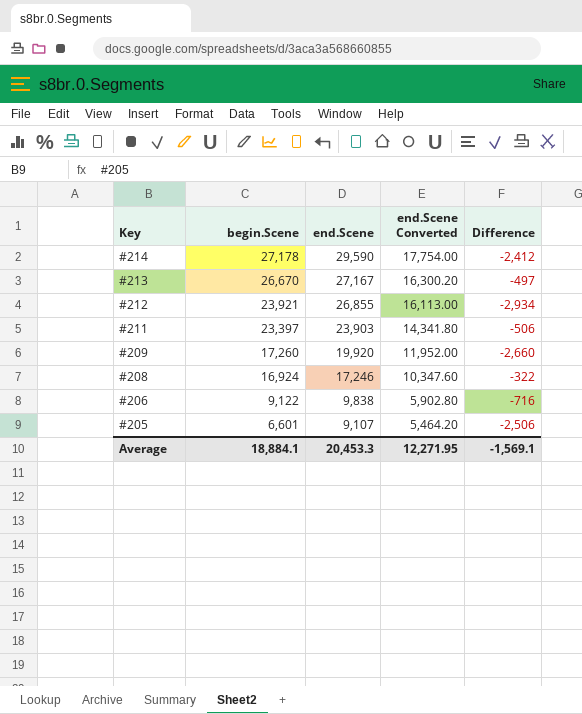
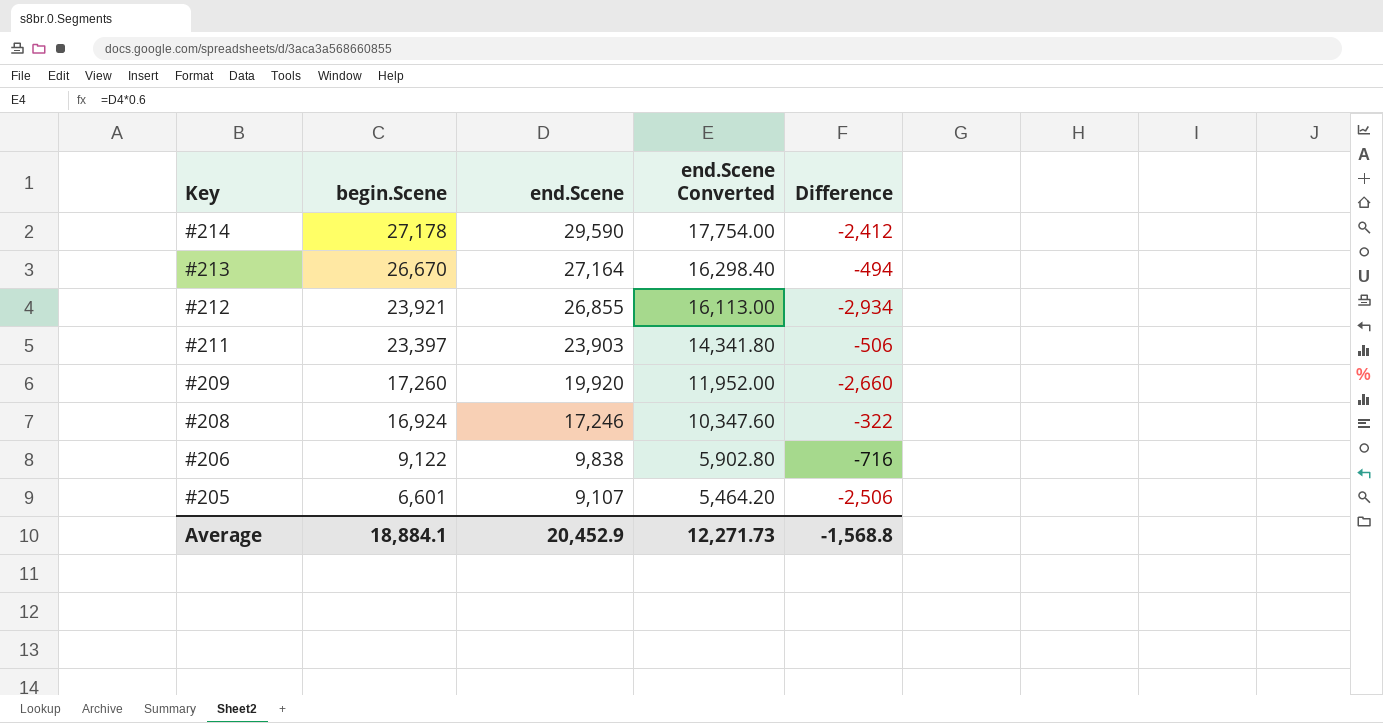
#213 | end.Scene: 27,167 -> 27,164
#213 | end.Scene Converted: 16,300.20 -> 16,298.40
#213 | Difference: -497 -> -494
Average | end.Scene: 20,453.3 -> 20,452.9
Average | end.Scene Converted: 12,271.95 -> 12,271.73
Average | Difference: -1,569.1 -> -1,568.8

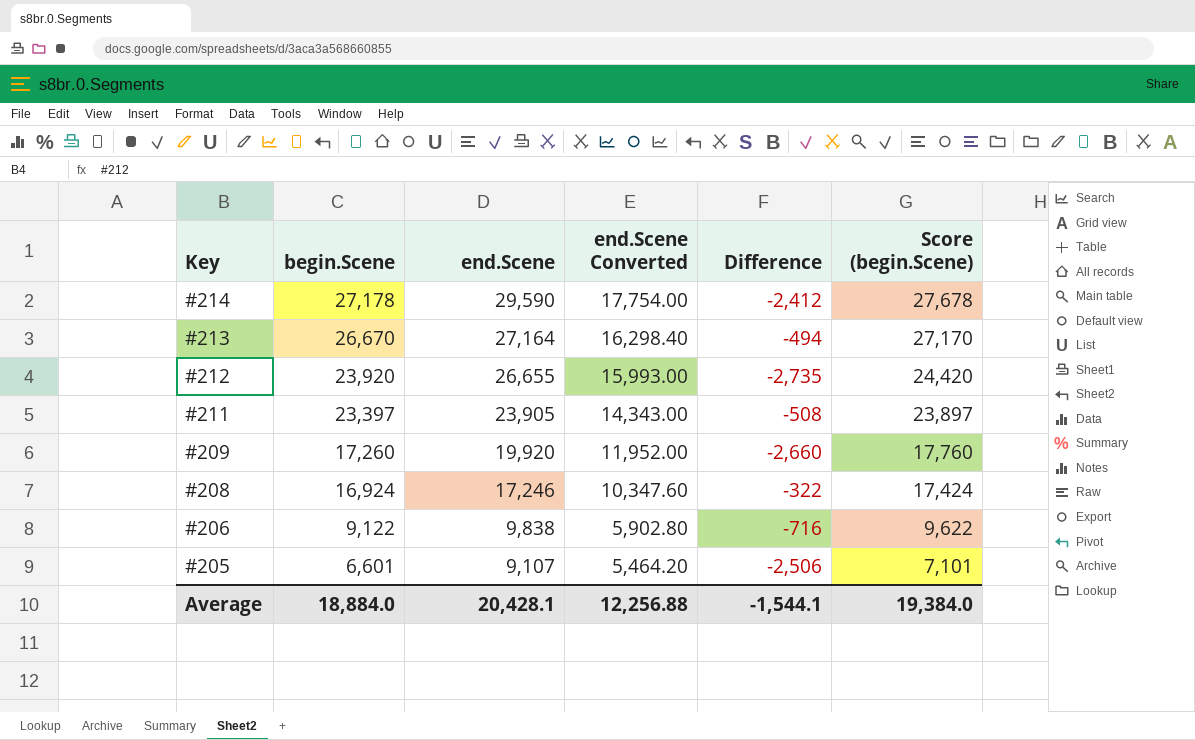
column Score (begin.Scene) | formula: none -> [begin.Scene] + 500
#212 | begin.Scene: 23,921 -> 23,920
#212 | end.Scene: 26,855 -> 26,655
#212 | end.Scene Converted: 16,113.00 -> 15,993.00
#212 | Difference: -2,934 -> -2,735
#211 | end.Scene: 23,903 -> 23,905
#211 | end.Scene Converted: 14,341.80 -> 14,343.00
#211 | Difference: -506 -> -508
Average | begin.Scene: 18,884.1 -> 18,884.0
Average | end.Scene: 20,452.9 -> 20,428.1
Average | end.Scene Converted: 12,271.73 -> 12,256.88
Average | Difference: -1,568.8 -> -1,544.1

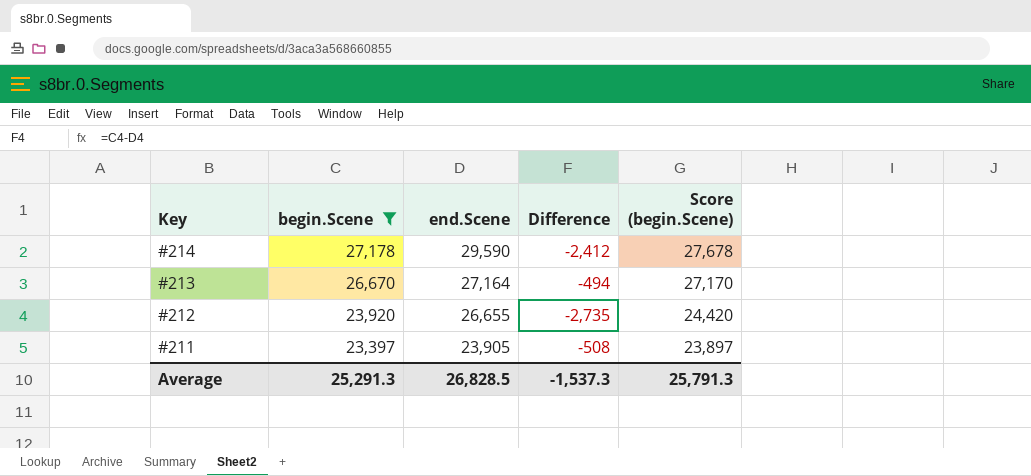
filter: none -> begin.Scene >= 23,397
column end.Scene Converted | formula: [end.Scene] * 0.6 -> none
Average | begin.Scene: 18,884.0 -> 25,291.3
Average | end.Scene: 20,428.1 -> 26,828.5
Average | Difference: -1,544.1 -> -1,537.3
Average | Score (begin.Scene): 19,384.0 -> 25,791.3

